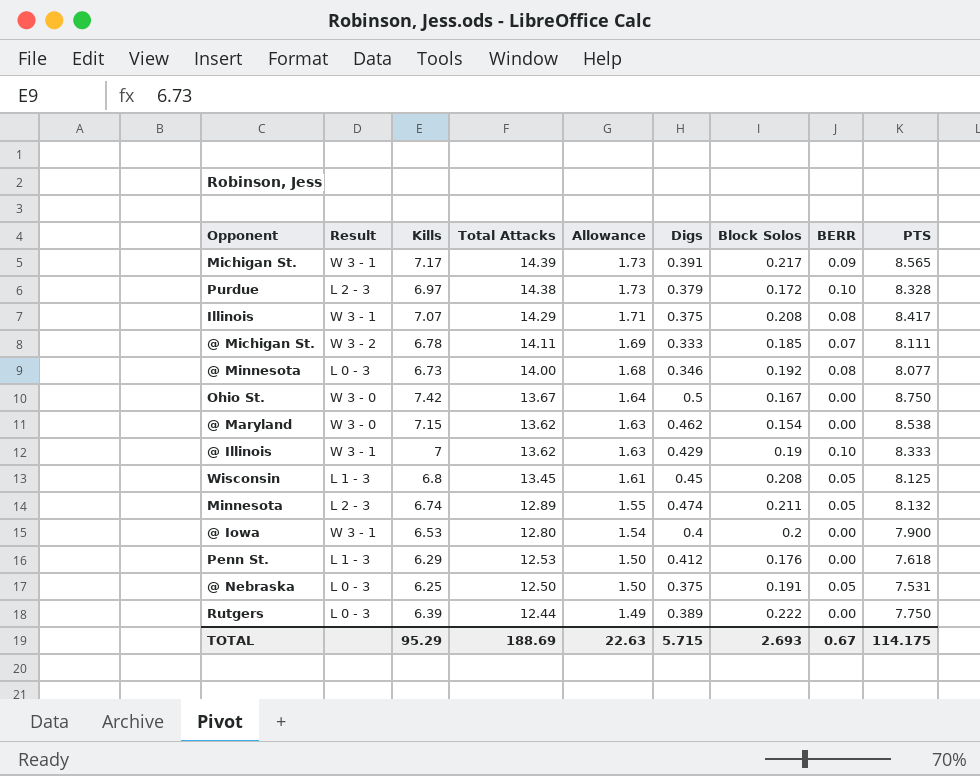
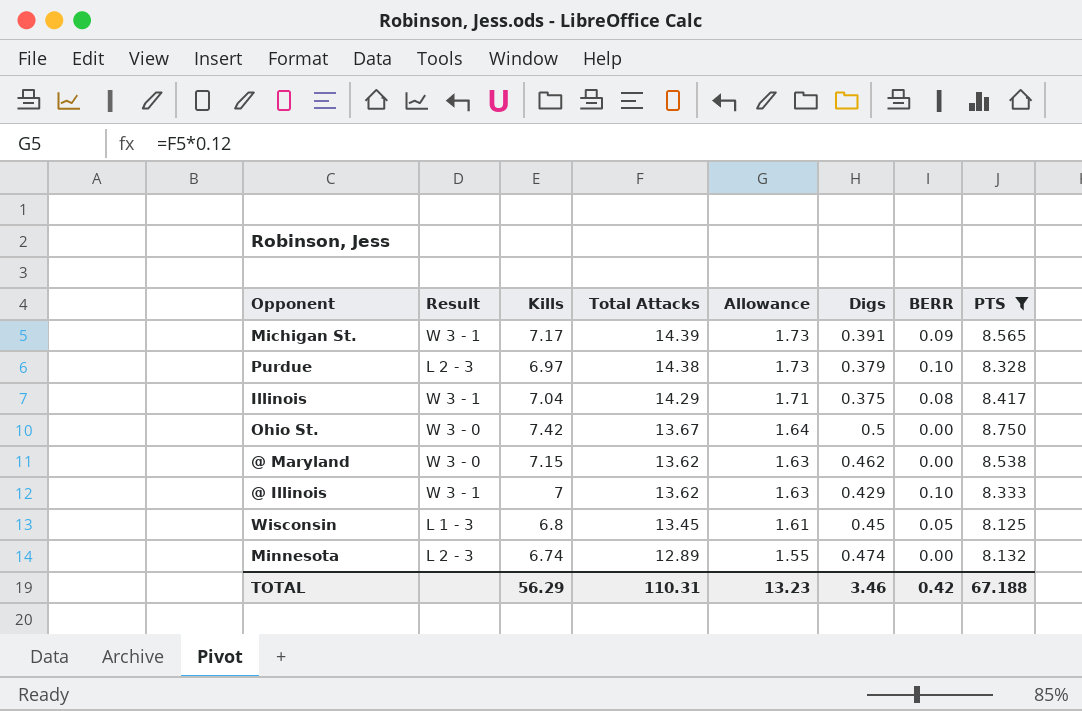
filter: none -> PTS >= 8.125
column Block Solos | position: 7 -> none
Illinois | Kills: 7.07 -> 7.04
Minnesota | BERR: 0.05 -> 0.00
TOTAL | Kills: 95.29 -> 56.29
TOTAL | Total Attacks: 188.69 -> 110.31
TOTAL | Allowance: 22.63 -> 13.23
TOTAL | Digs: 5.715 -> 3.46
TOTAL | BERR: 0.67 -> 0.42
TOTAL | PTS: 114.175 -> 67.188

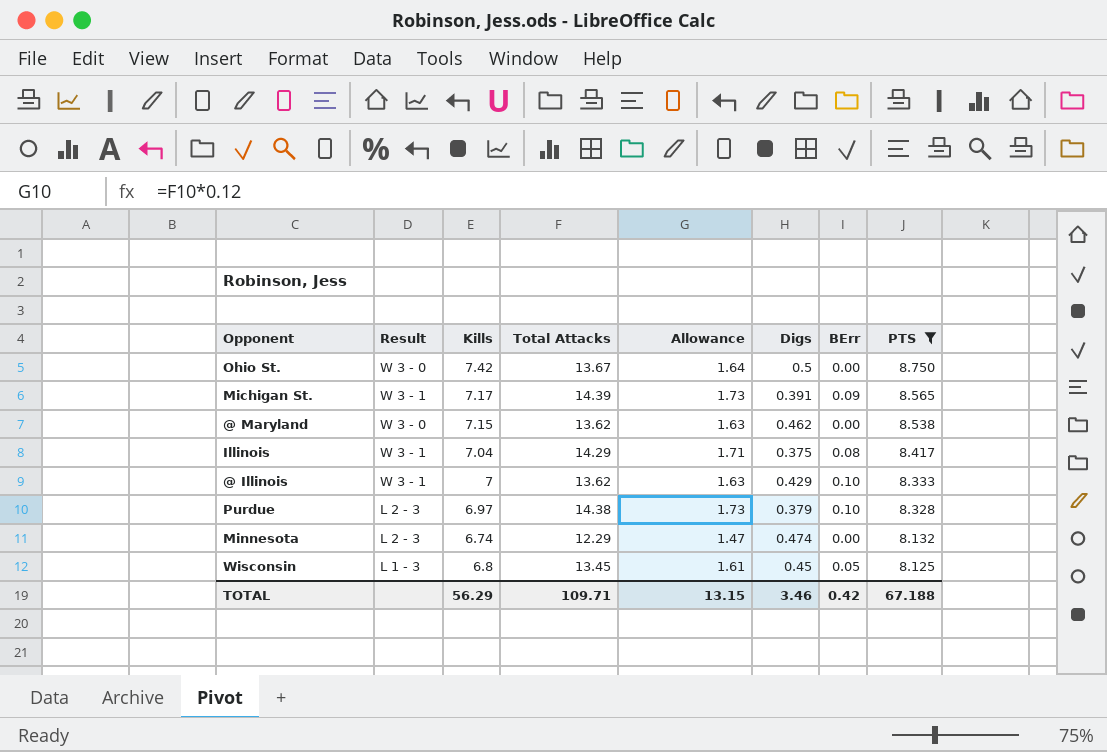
row order: Total Attacks descending -> PTS descending
column name: BERR -> BErr
Minnesota | Total Attacks: 12.89 -> 12.29
Minnesota | Allowance: 1.55 -> 1.47
TOTAL | Total Attacks: 110.31 -> 109.71
TOTAL | Allowance: 13.23 -> 13.15

